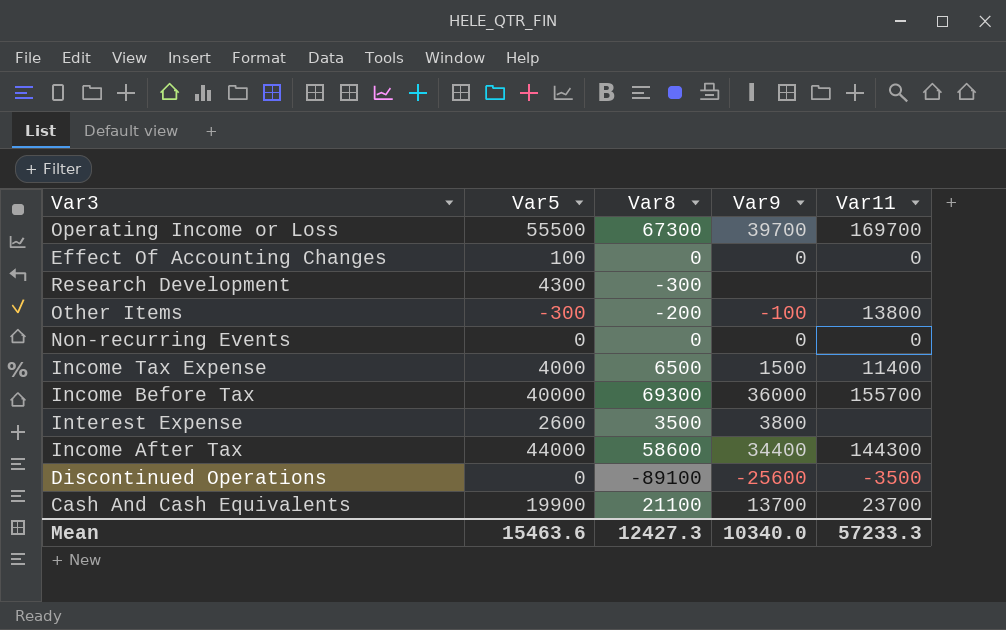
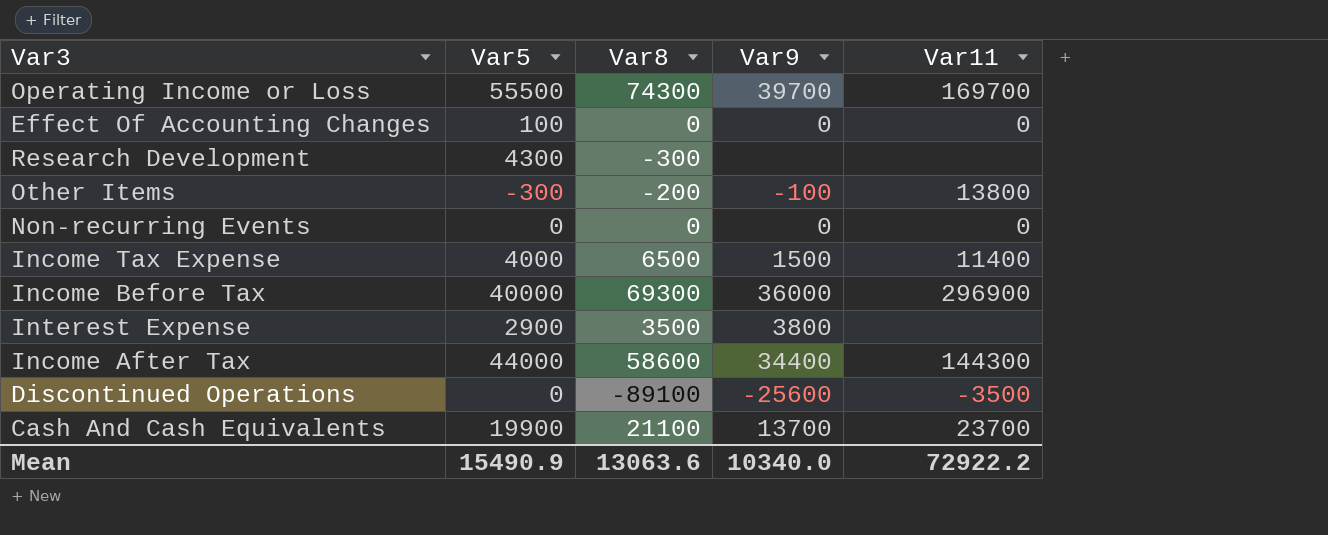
Operating Income or Loss | Var8: 67300 -> 74300
Income Before Tax | Var11: 155700 -> 296900
Interest Expense | Var5: 2600 -> 2900
Mean | Var5: 15463.6 -> 15490.9
Mean | Var8: 12427.3 -> 13063.6
Mean | Var11: 57233.3 -> 72922.2

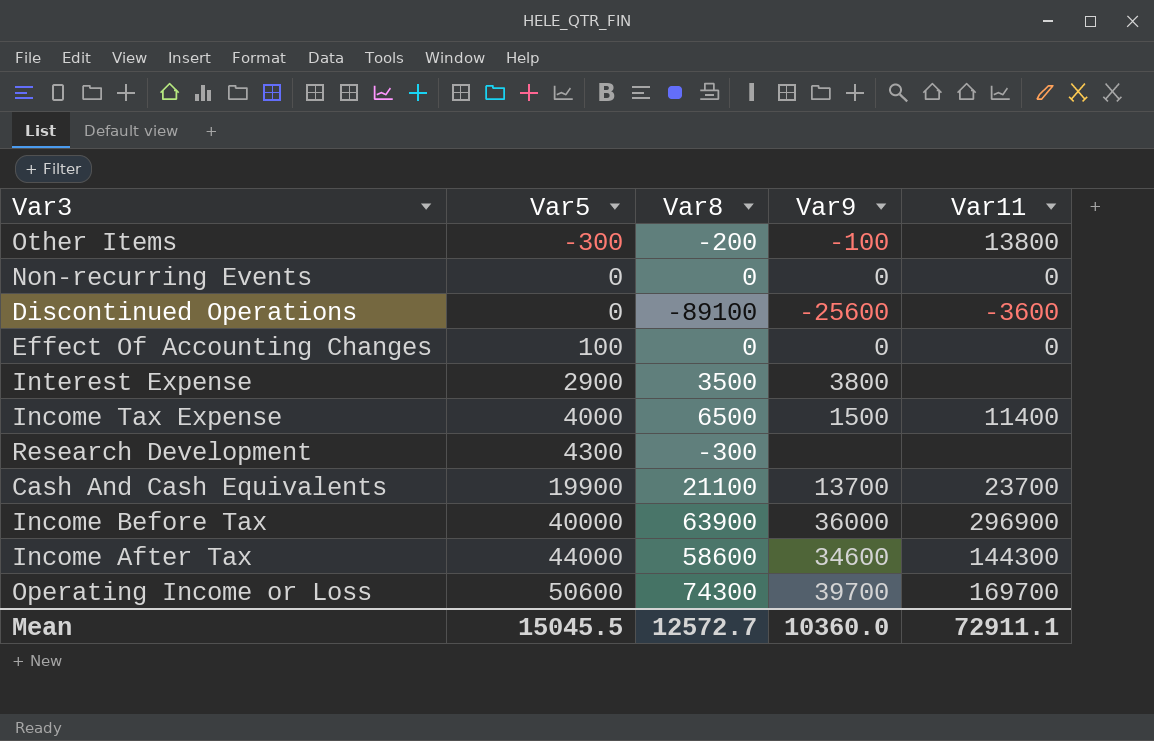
row order: none -> Var5 ascending
Discontinued Operations | Var11: -3500 -> -3600
Income Before Tax | Var8: 69300 -> 63900
Income After Tax | Var9: 34400 -> 34600
Operating Income or Loss | Var5: 55500 -> 50600
Mean | Var5: 15490.9 -> 15045.5
Mean | Var8: 13063.6 -> 12572.7
Mean | Var9: 10340.0 -> 10360.0
Mean | Var11: 72922.2 -> 72911.1

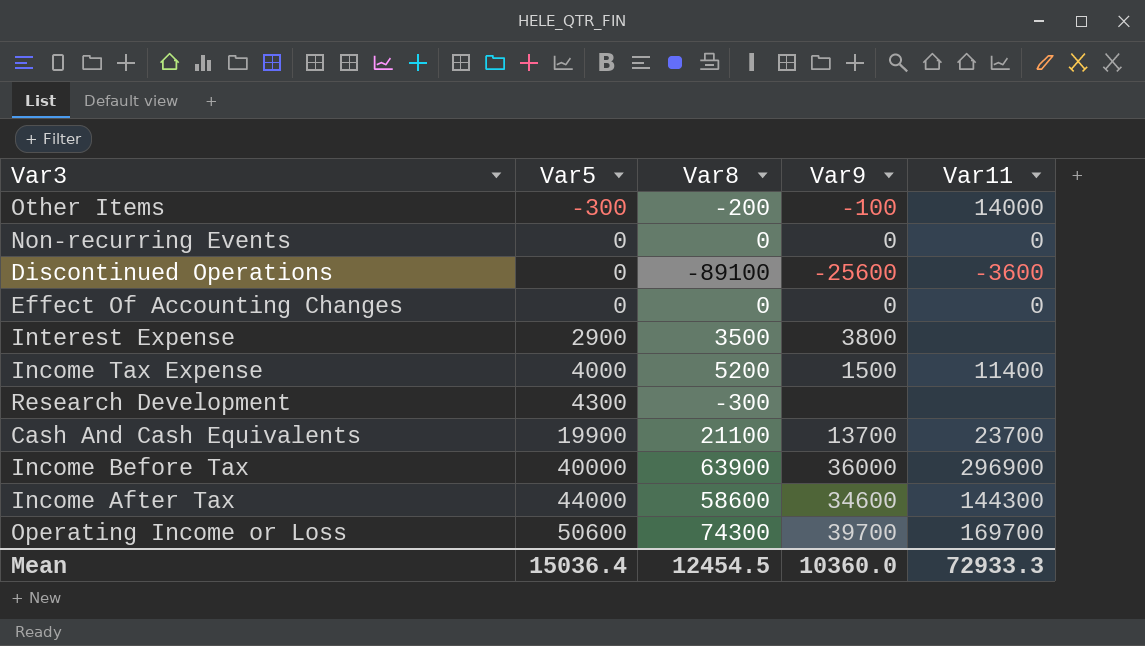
Other Items | Var11: 13800 -> 14000
Effect Of Accounting Changes | Var5: 100 -> 0
Income Tax Expense | Var8: 6500 -> 5200
Mean | Var5: 15045.5 -> 15036.4
Mean | Var8: 12572.7 -> 12454.5
Mean | Var11: 72911.1 -> 72933.3

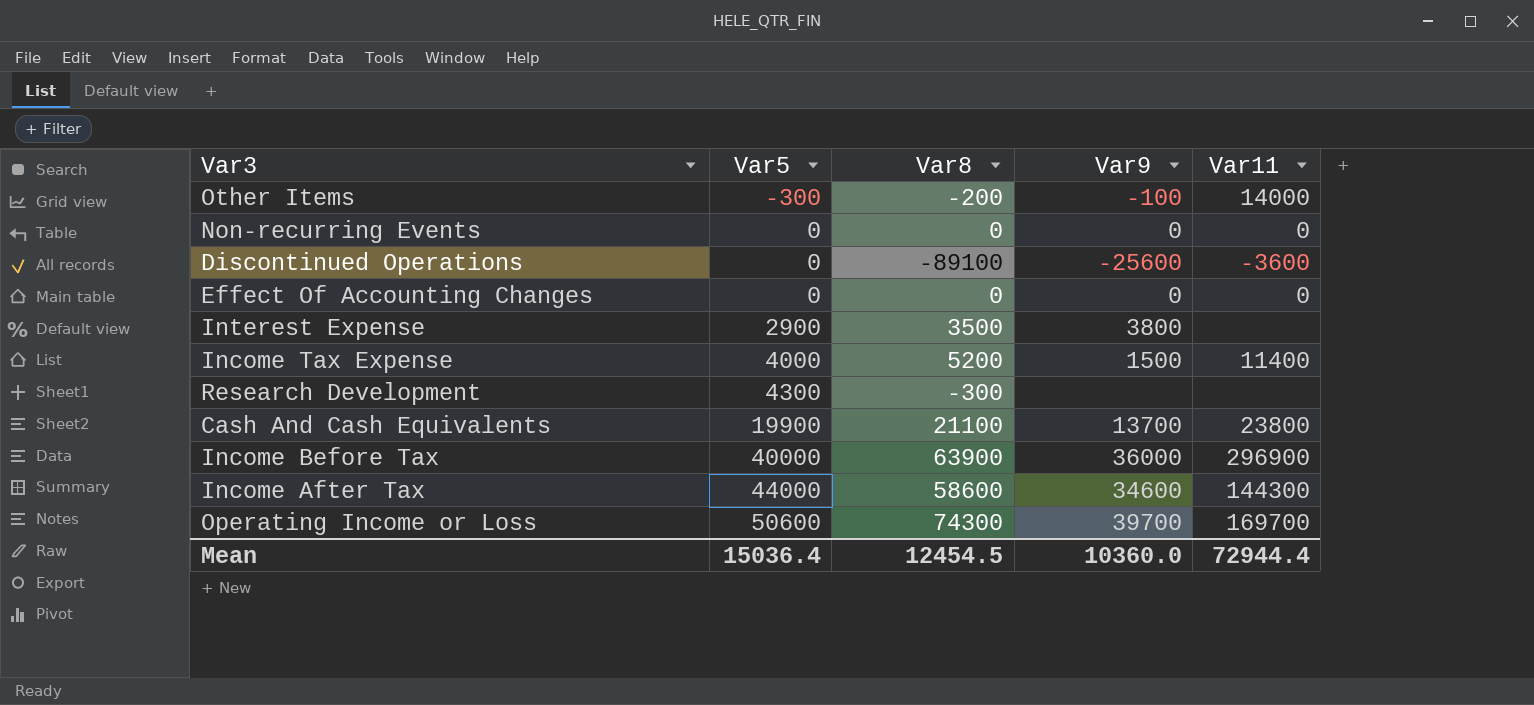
Cash And Cash Equivalents | Var11: 23700 -> 23800
Mean | Var11: 72933.3 -> 72944.4

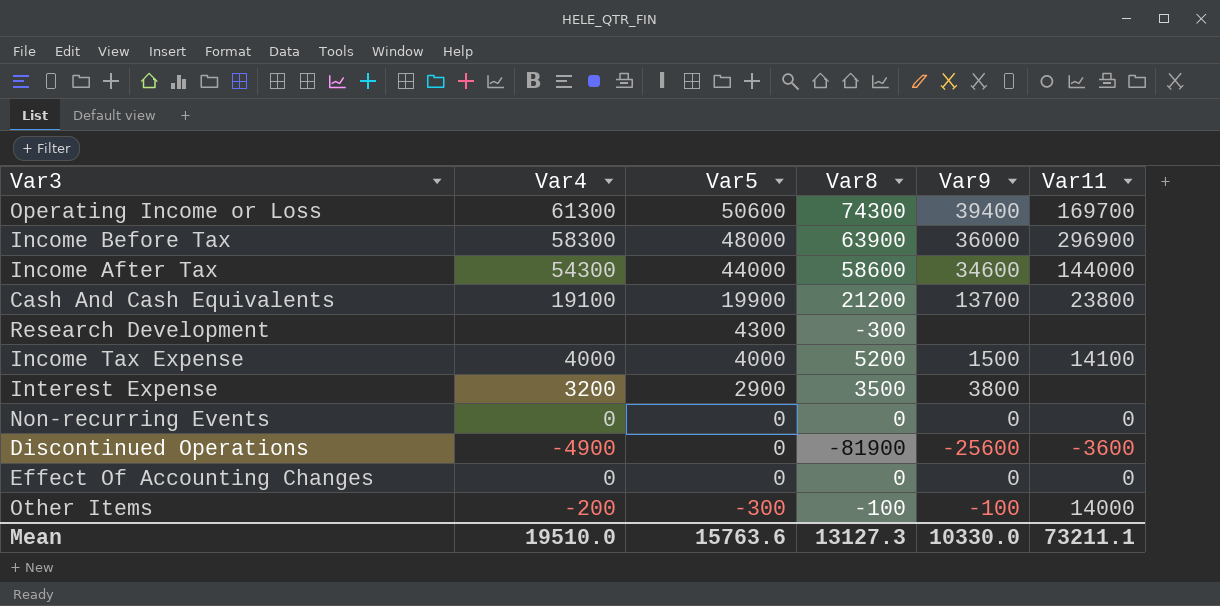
row order: Var5 ascending -> Var5 descending
column Var4 | position: none -> 2
Operating Income or Loss | Var9: 39700 -> 39400
Income Before Tax | Var5: 40000 -> 48000
Income After Tax | Var11: 144300 -> 144000
Cash And Cash Equivalents | Var8: 21100 -> 21200
Income Tax Expense | Var11: 11400 -> 14100
Discontinued Operations | Var8: -89100 -> -81900
Other Items | Var8: -200 -> -100
Mean | Var5: 15036.4 -> 15763.6
Mean | Var8: 12454.5 -> 13127.3
Mean | Var9: 10360.0 -> 10330.0
Mean | Var11: 72944.4 -> 73211.1

